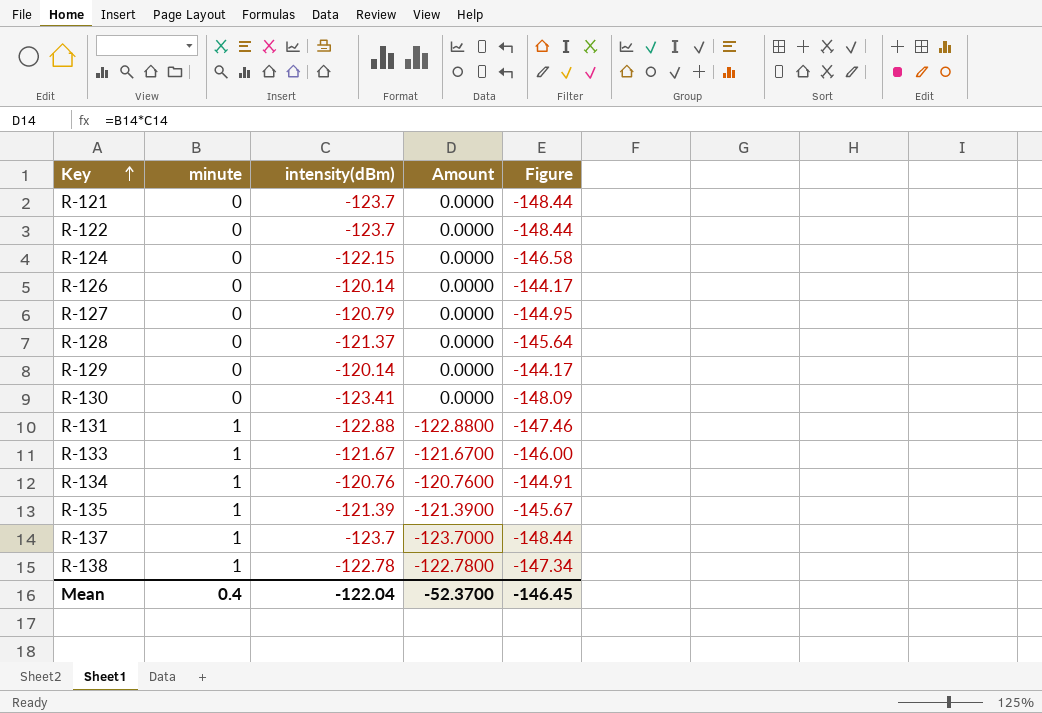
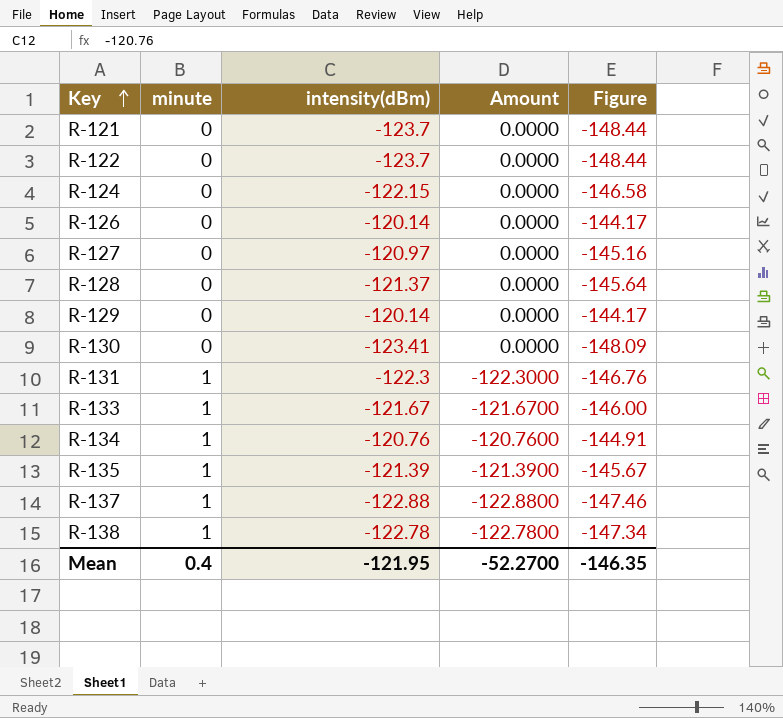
R-127 | intensity(dBm): -120.79 -> -120.97
R-127 | Figure: -144.95 -> -145.16
R-131 | intensity(dBm): -122.88 -> -122.3
R-131 | Amount: -122.8800 -> -122.3000
R-131 | Figure: -147.46 -> -146.76
R-137 | intensity(dBm): -123.7 -> -122.88
R-137 | Amount: -123.7000 -> -122.8800
R-137 | Figure: -148.44 -> -147.46
Mean | intensity(dBm): -122.04 -> -121.95
Mean | Amount: -52.3700 -> -52.2700
Mean | Figure: -146.45 -> -146.35

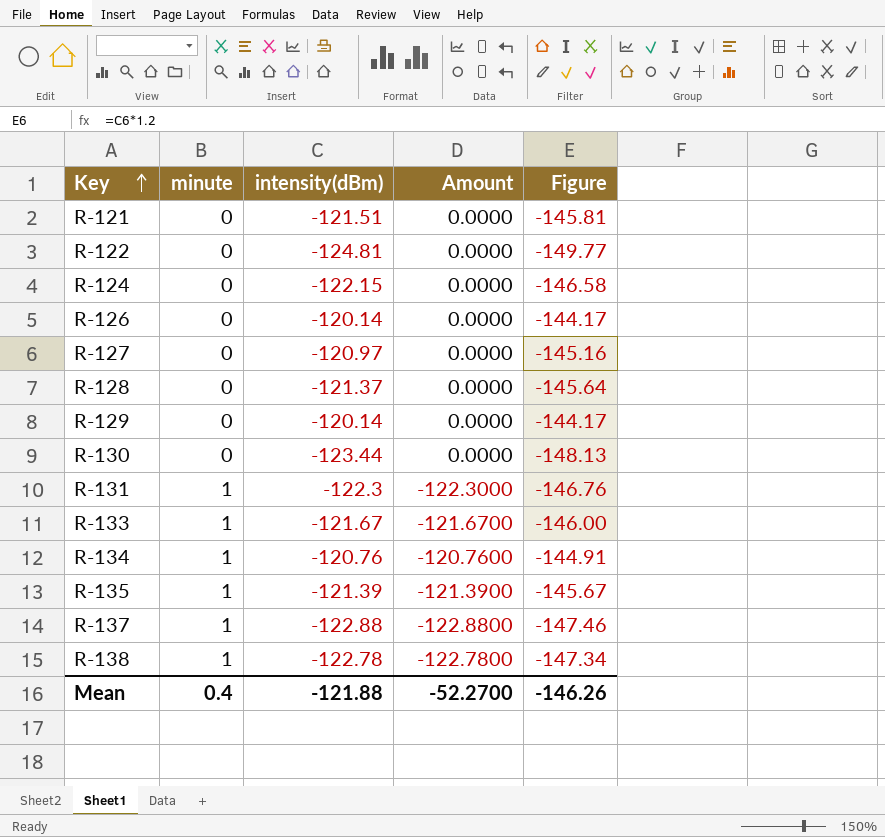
R-121 | intensity(dBm): -123.7 -> -121.51
R-121 | Figure: -148.44 -> -145.81
R-122 | intensity(dBm): -123.7 -> -124.81
R-122 | Figure: -148.44 -> -149.77
R-130 | intensity(dBm): -123.41 -> -123.44
R-130 | Figure: -148.09 -> -148.13
Mean | intensity(dBm): -121.95 -> -121.88
Mean | Figure: -146.35 -> -146.26

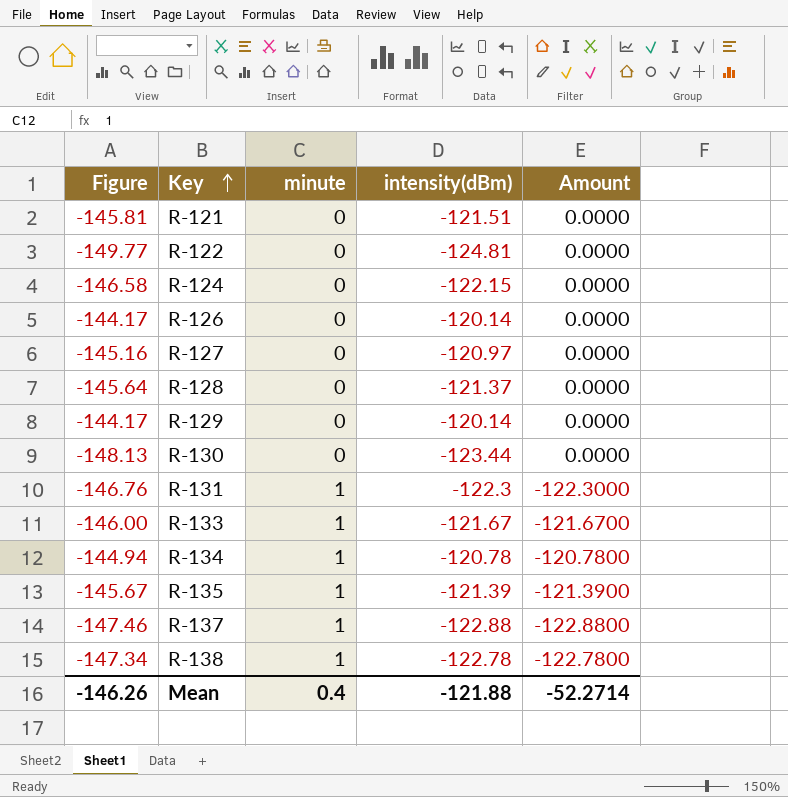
column Figure | position: 5 -> 1
R-134 | Figure: -144.91 -> -144.94
R-134 | intensity(dBm): -120.76 -> -120.78
R-134 | Amount: -120.7600 -> -120.7800
Mean | Amount: -52.2700 -> -52.2714

